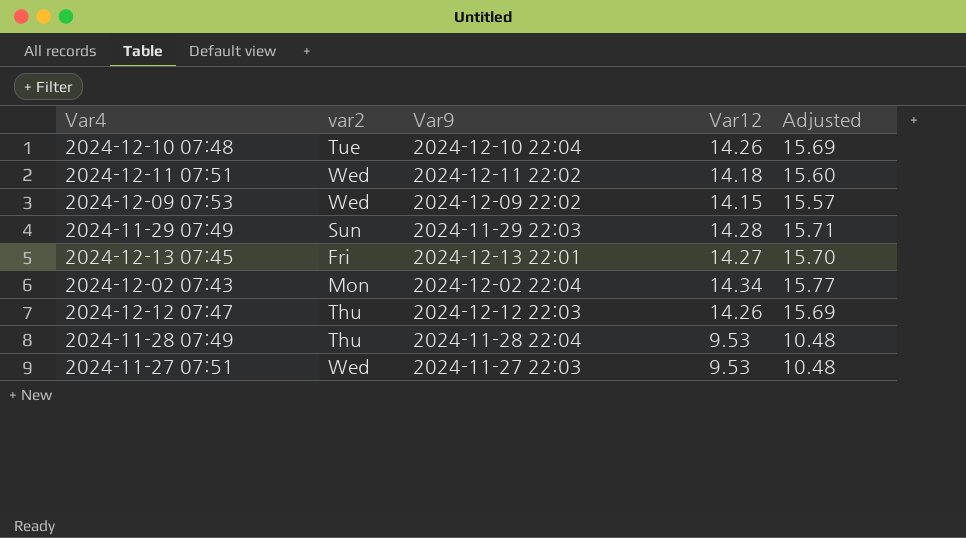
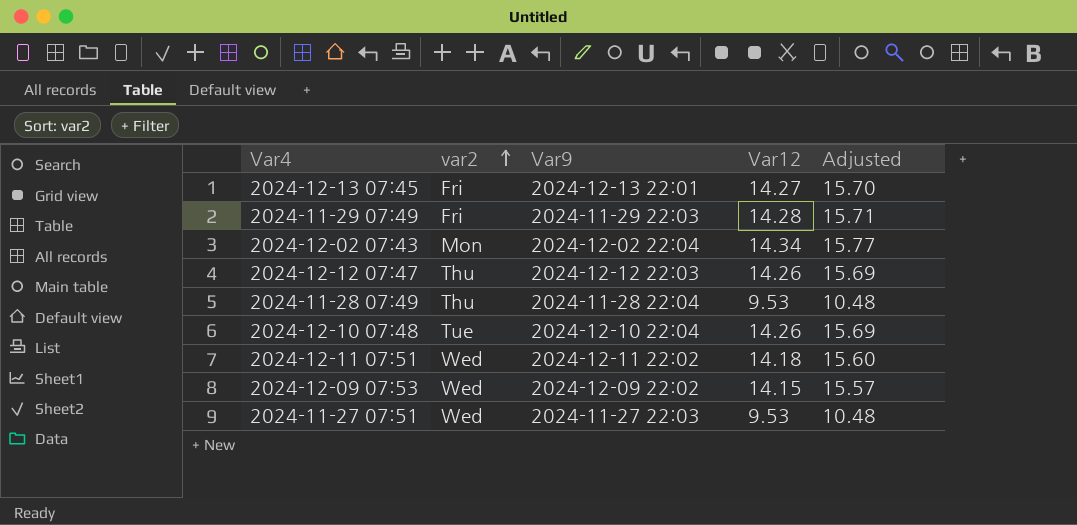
row order: none -> var2 ascending
2024-11-29 07:49 | var2: Sun -> Fri

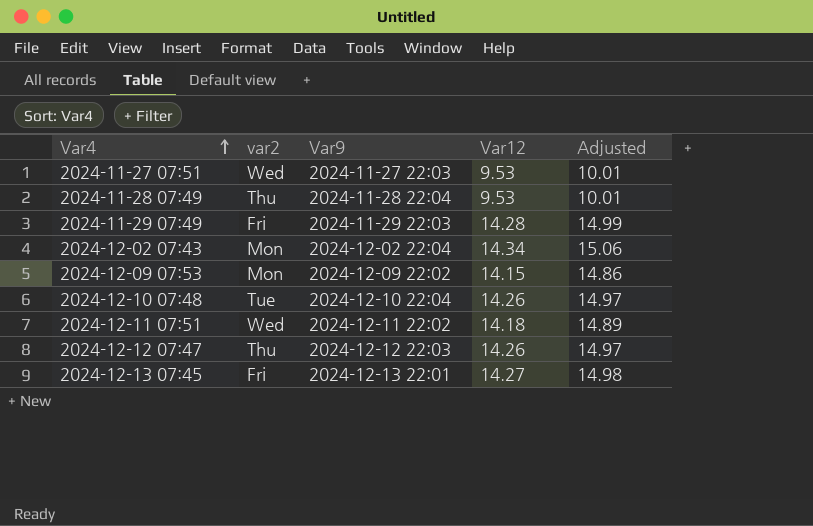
row order: var2 ascending -> Var4 ascending
column Adjusted | formula: [Var12] * 1.1 -> [Var12] * 1.05
2024-12-09 07:53 | var2: Wed -> Mon

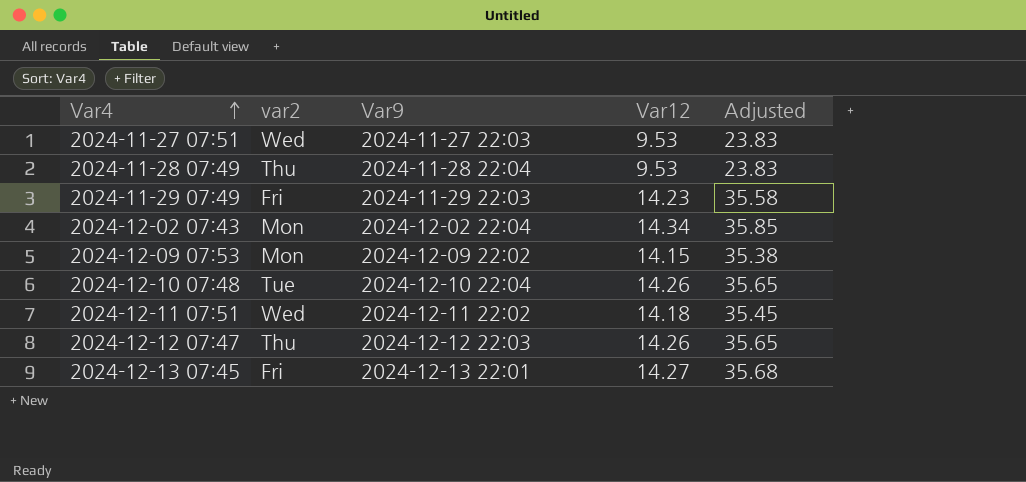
column Adjusted | formula: [Var12] * 1.05 -> [Var12] * 2.5
2024-11-29 07:49 | Var12: 14.28 -> 14.23

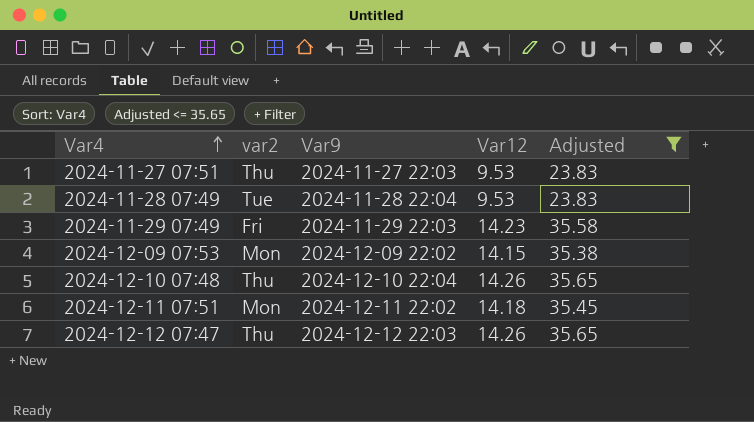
filter: none -> Adjusted <= 35.65
2024-11-27 07:51 | var2: Wed -> Thu
2024-11-28 07:49 | var2: Thu -> Tue
2024-12-10 07:48 | var2: Tue -> Thu
2024-12-11 07:51 | var2: Wed -> Mon

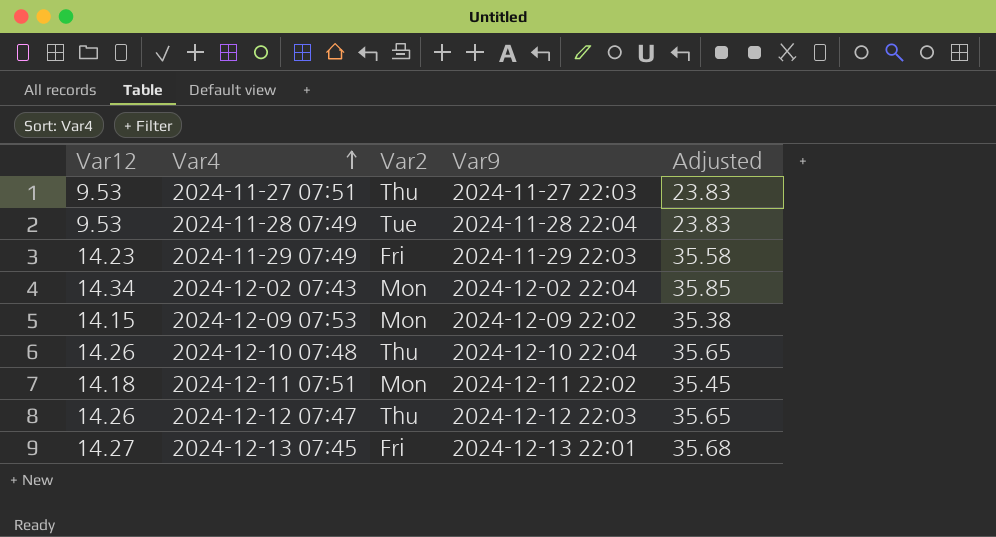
filter: Adjusted <= 35.65 -> none
column Var12 | position: 4 -> 1
column name: var2 -> Var2

